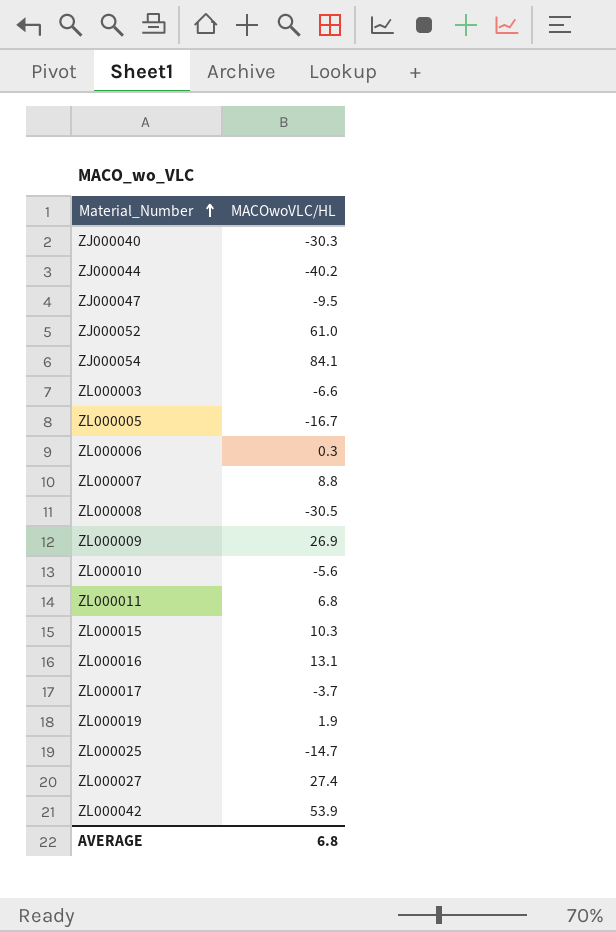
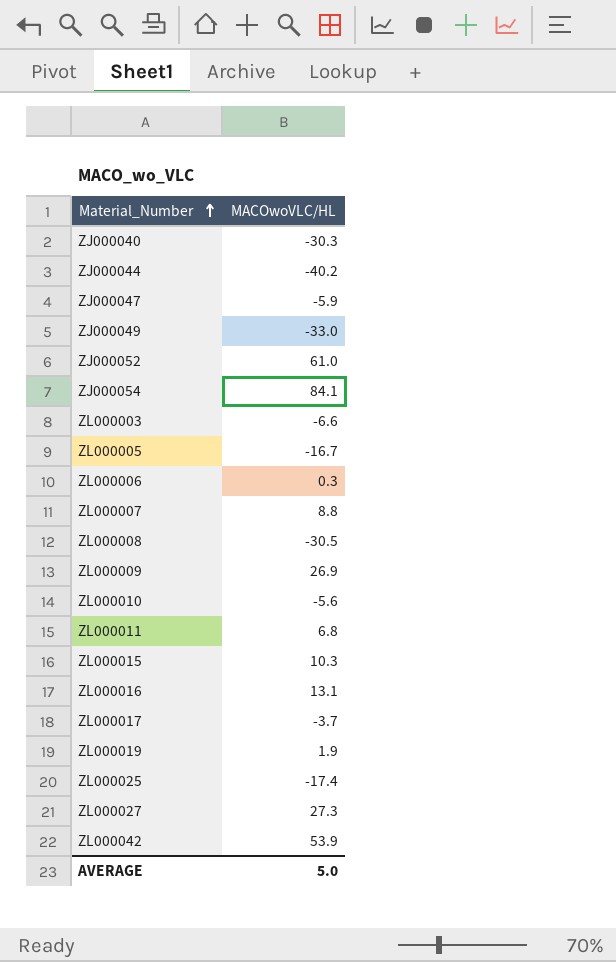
ZJ000047 | MACOwoVLC/HL: -9.5 -> -5.9
row ZJ000049: none -> -33.0
ZL000025 | MACOwoVLC/HL: -14.7 -> -17.4
ZL000027 | MACOwoVLC/HL: 27.4 -> 27.3
AVERAGE | MACOwoVLC/HL: 6.8 -> 5.0

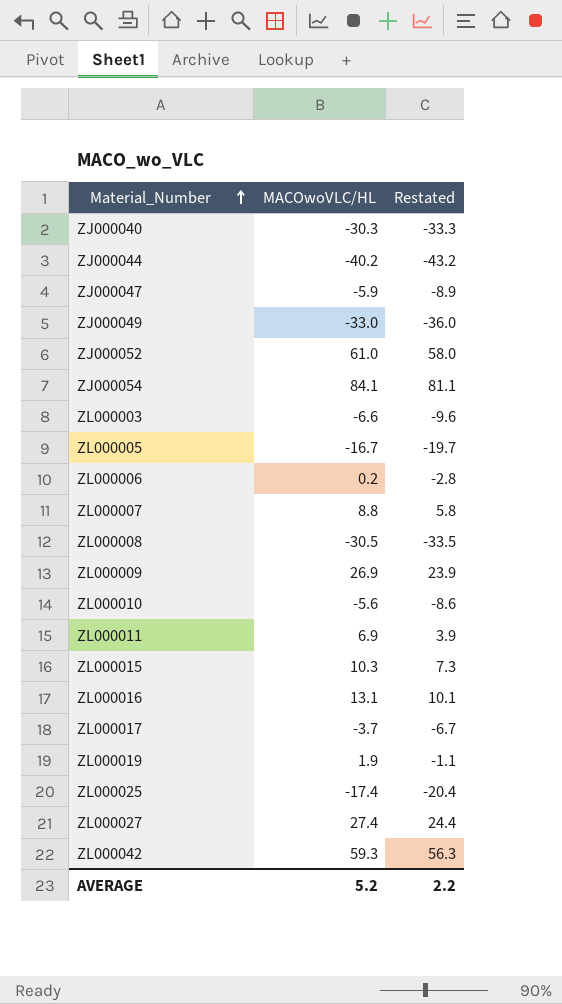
column Restated | formula: none -> [MACOwoVLC/HL] - 3
ZL000006 | MACOwoVLC/HL: 0.3 -> 0.2
ZL000011 | MACOwoVLC/HL: 6.8 -> 6.9
ZL000027 | MACOwoVLC/HL: 27.3 -> 27.4
ZL000042 | MACOwoVLC/HL: 53.9 -> 59.3
AVERAGE | MACOwoVLC/HL: 5.0 -> 5.2

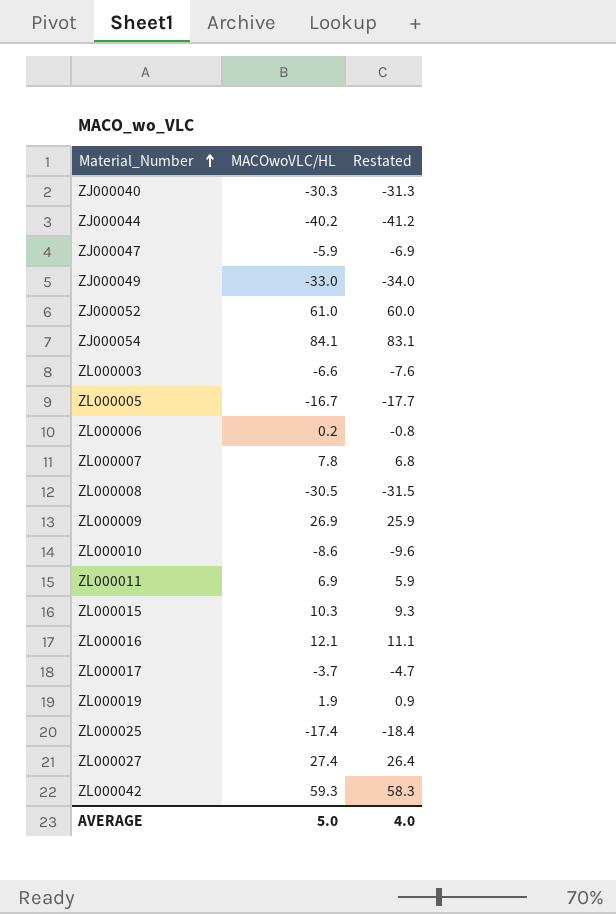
column Restated | formula: [MACOwoVLC/HL] - 3 -> [MACOwoVLC/HL] - 1
ZL000007 | MACOwoVLC/HL: 8.8 -> 7.8
ZL000010 | MACOwoVLC/HL: -5.6 -> -8.6
ZL000016 | MACOwoVLC/HL: 13.1 -> 12.1
AVERAGE | MACOwoVLC/HL: 5.2 -> 5.0
AVERAGE | Restated: 2.2 -> 4.0

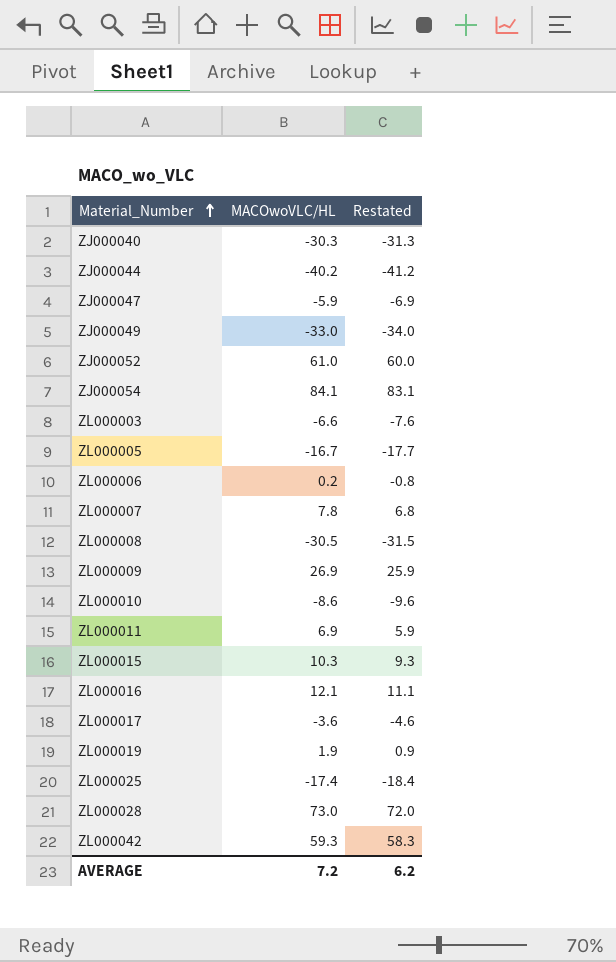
row ZL000027: 27.4 | 26.4 -> none
ZL000017 | MACOwoVLC/HL: -3.7 -> -3.6
ZL000017 | Restated: -4.7 -> -4.6
row ZL000028: none -> 73.0 | 72.0
AVERAGE | MACOwoVLC/HL: 5.0 -> 7.2
AVERAGE | Restated: 4.0 -> 6.2

